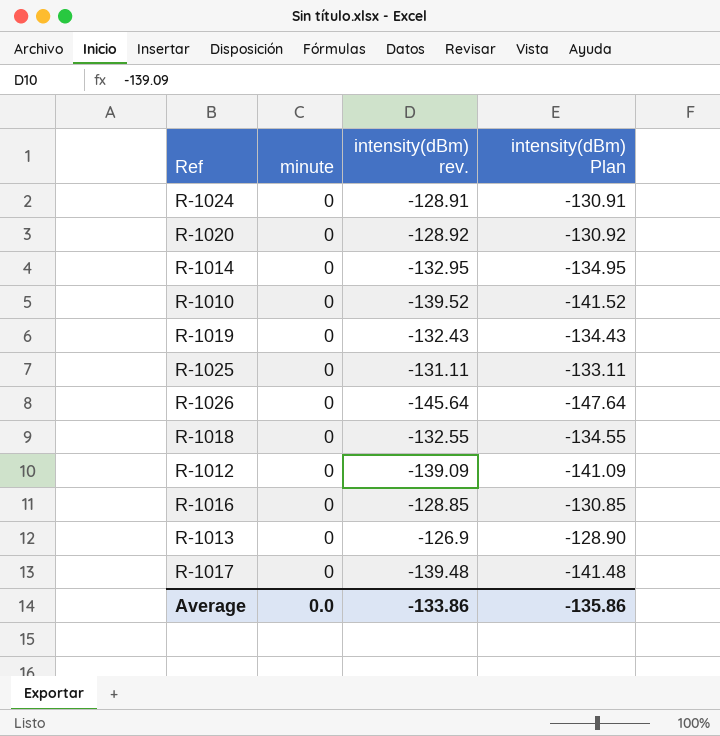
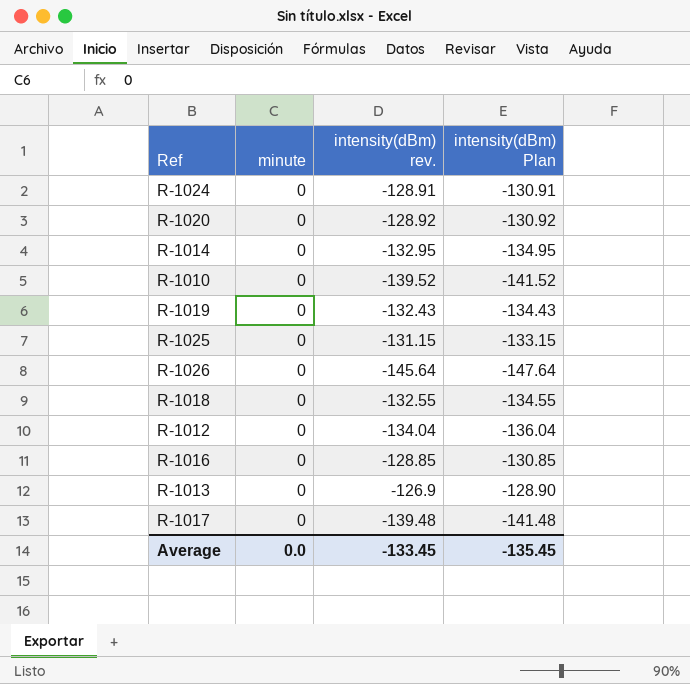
R-1025 | intensity(dBm) rev.: -131.11 -> -131.15
R-1025 | intensity(dBm) Plan: -133.11 -> -133.15
R-1012 | intensity(dBm) rev.: -139.09 -> -134.04
R-1012 | intensity(dBm) Plan: -141.09 -> -136.04
Average | intensity(dBm) rev.: -133.86 -> -133.45
Average | intensity(dBm) Plan: -135.86 -> -135.45

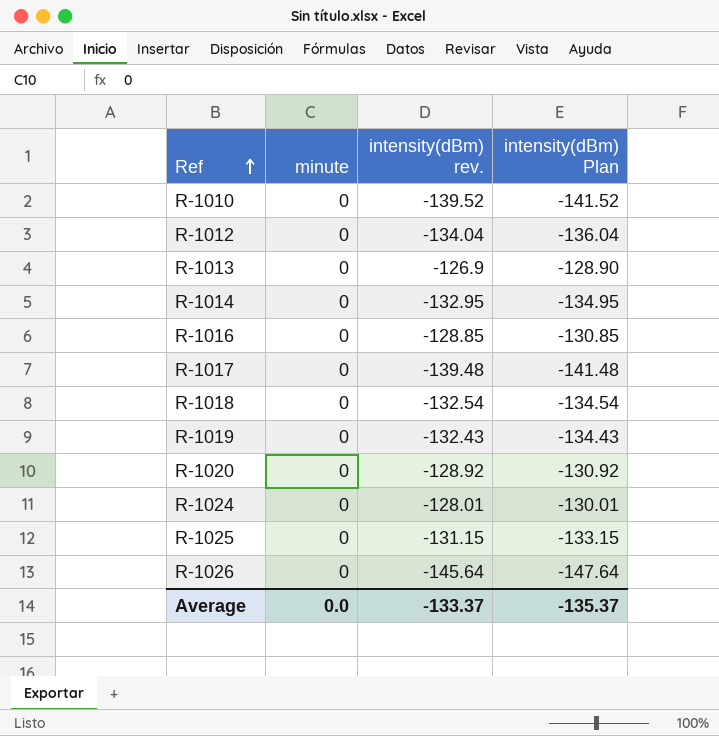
row order: none -> Ref ascending
R-1018 | intensity(dBm) rev.: -132.55 -> -132.54
R-1018 | intensity(dBm) Plan: -134.55 -> -134.54
R-1024 | intensity(dBm) rev.: -128.91 -> -128.01
R-1024 | intensity(dBm) Plan: -130.91 -> -130.01
Average | intensity(dBm) rev.: -133.45 -> -133.37
Average | intensity(dBm) Plan: -135.45 -> -135.37

